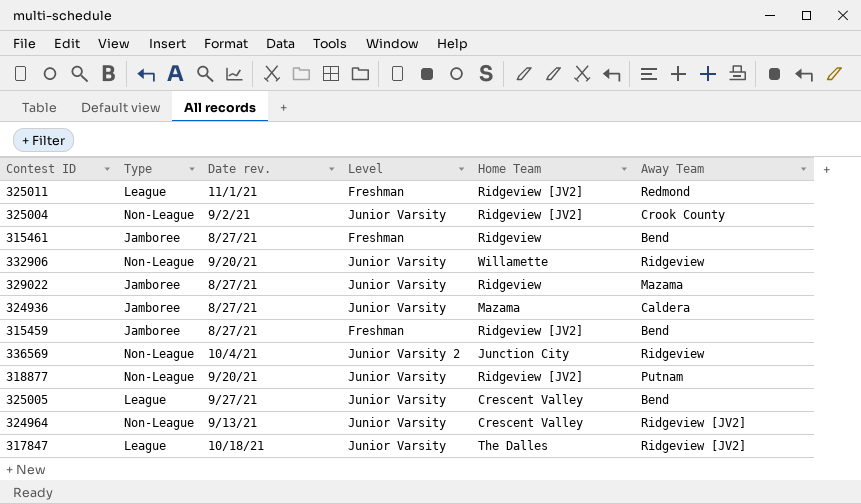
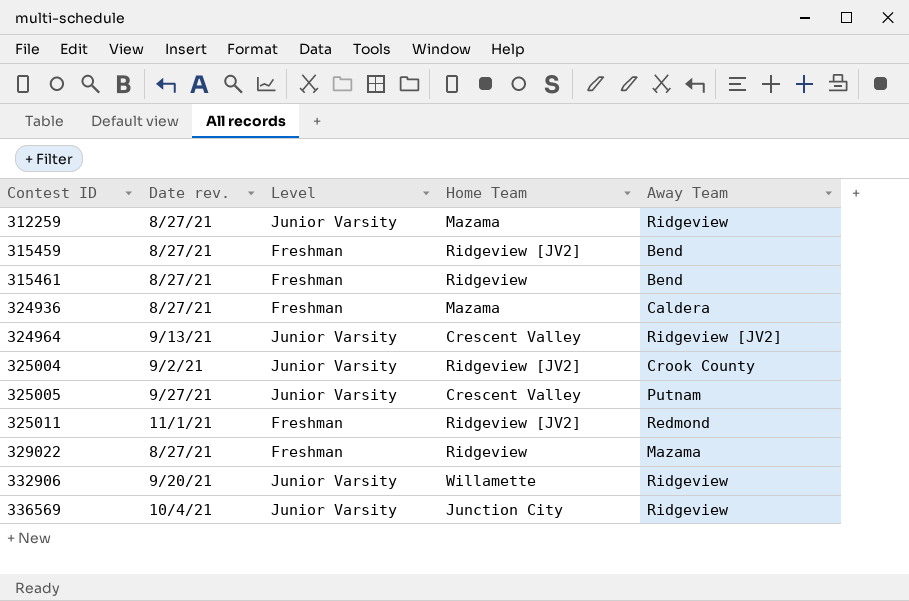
row order: none -> Contest ID ascending
column Type | position: 2 -> none
row 318877: Non-League | 9/20/21 | Junior Varsity | Ridgeview [JV2] | Putnam -> none
row 317847: League | 10/18/21 | Junior Varsity | The Dalles | Ridgeview [JV2] -> none
row 312259: none -> 8/27/21 | Junior Varsity | Mazama | Ridgeview
324936 | Level: Junior Varsity -> Freshman
325005 | Away Team: Bend -> Putnam
329022 | Level: Junior Varsity -> Freshman
336569 | Level: Junior Varsity 2 -> Junior Varsity

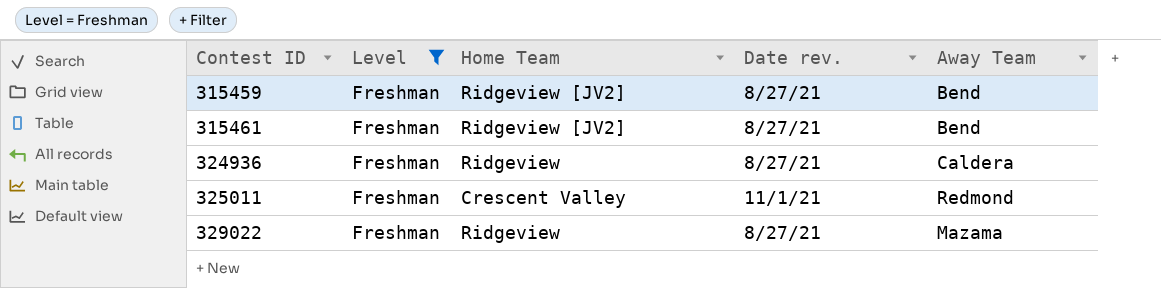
filter: none -> Level = Freshman
column Date rev. | position: 2 -> 4
315461 | Home Team: Ridgeview -> Ridgeview [JV2]
324936 | Home Team: Mazama -> Ridgeview
325011 | Home Team: Ridgeview [JV2] -> Crescent Valley

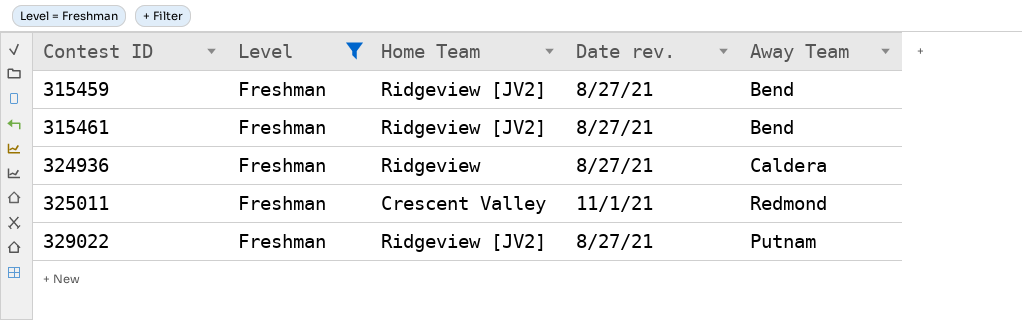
329022 | Home Team: Ridgeview -> Ridgeview [JV2]
329022 | Away Team: Mazama -> Putnam

